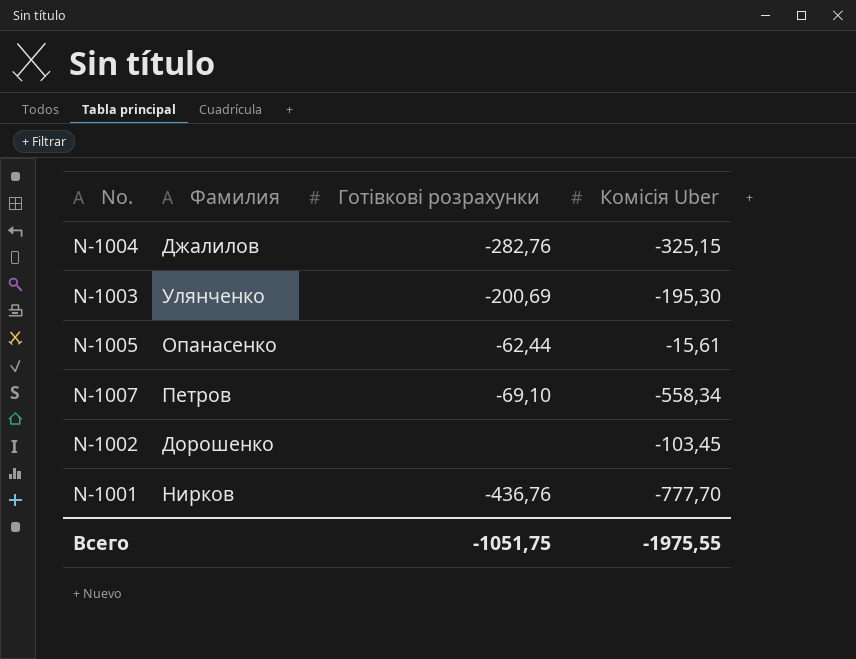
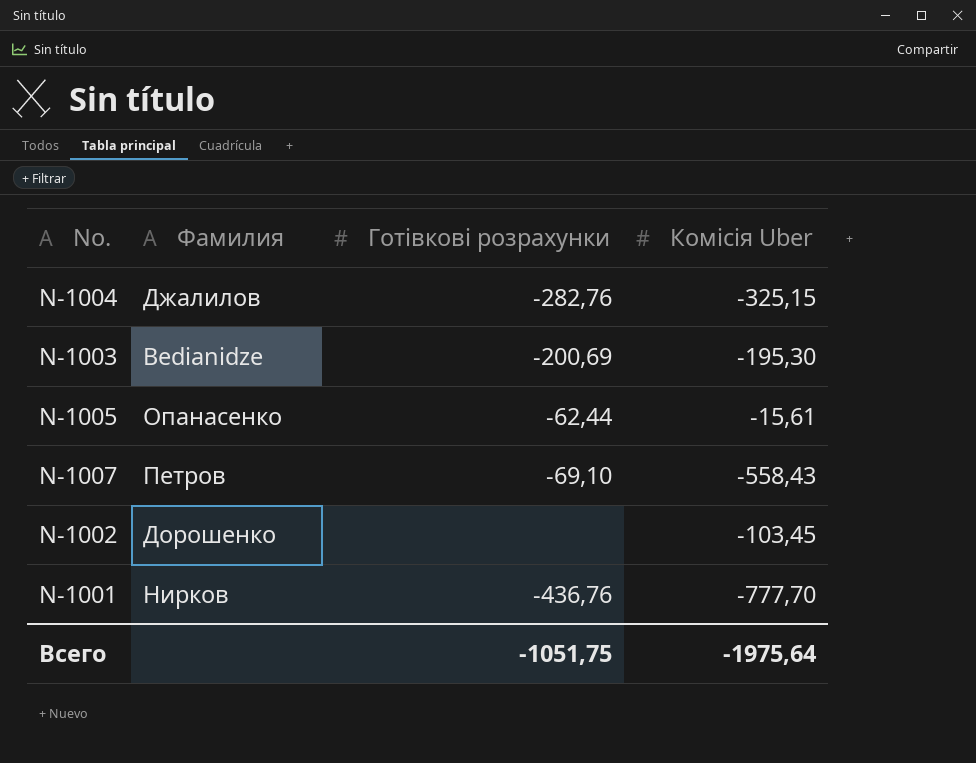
N-1003 | Фамилия: Улянченко -> Bedianidze
N-1007 | Комісія Uber: -558,34 -> -558,43
Всего | Комісія Uber: -1975,55 -> -1975,64

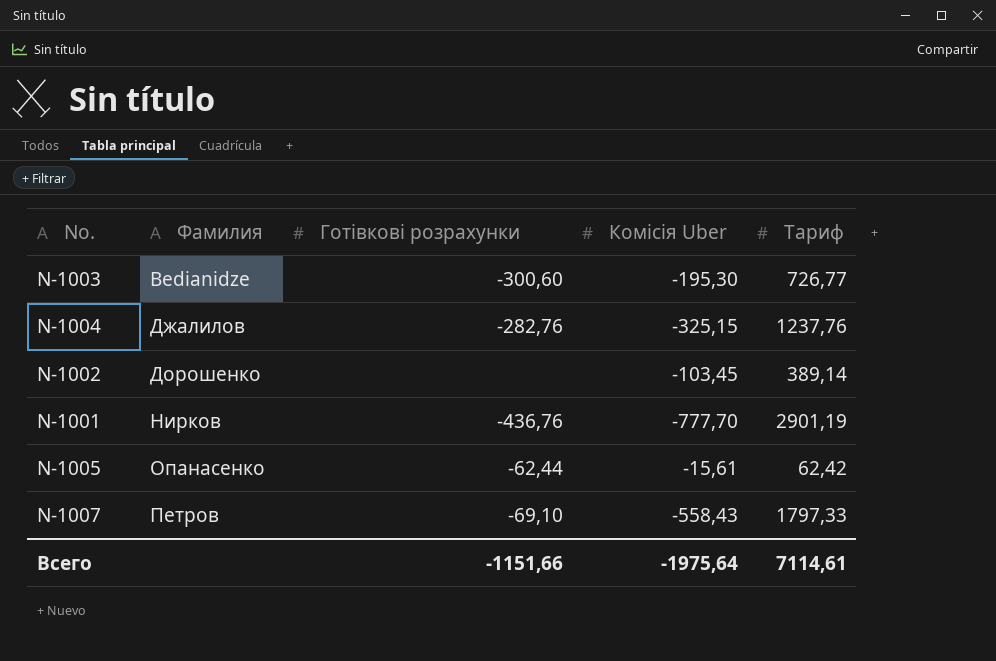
row order: none -> Фамилия ascending
column Тариф | position: none -> 5
N-1003 | Готівкові розрахунки: -200,69 -> -300,60
Всего | Готівкові розрахунки: -1051,75 -> -1151,66

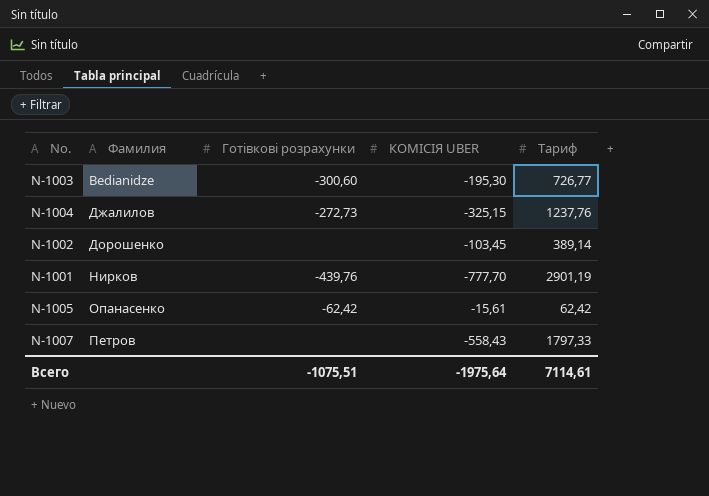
column name: Комісія Uber -> КОМІСІЯ UBER
N-1004 | Готівкові розрахунки: -282,76 -> -272,73
N-1001 | Готівкові розрахунки: -436,76 -> -439,76
N-1005 | Готівкові розрахунки: -62,44 -> -62,42
N-1007 | Готівкові розрахунки: -69,10 -> none
Всего | Готівкові розрахунки: -1151,66 -> -1075,51

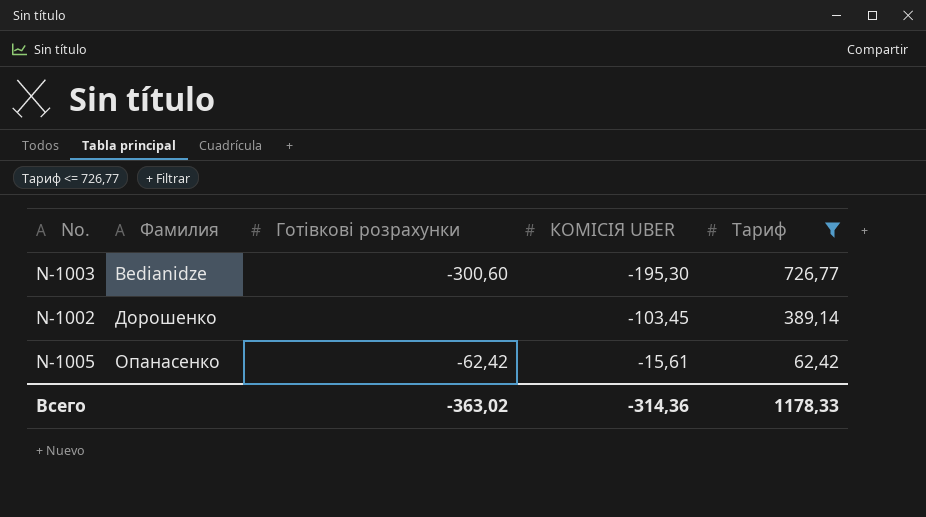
filter: none -> Тариф <= 726,77
Всего | Готівкові розрахунки: -1075,51 -> -363,02
Всего | КОМІСІЯ UBER: -1975,64 -> -314,36
Всего | Тариф: 7114,61 -> 1178,33

